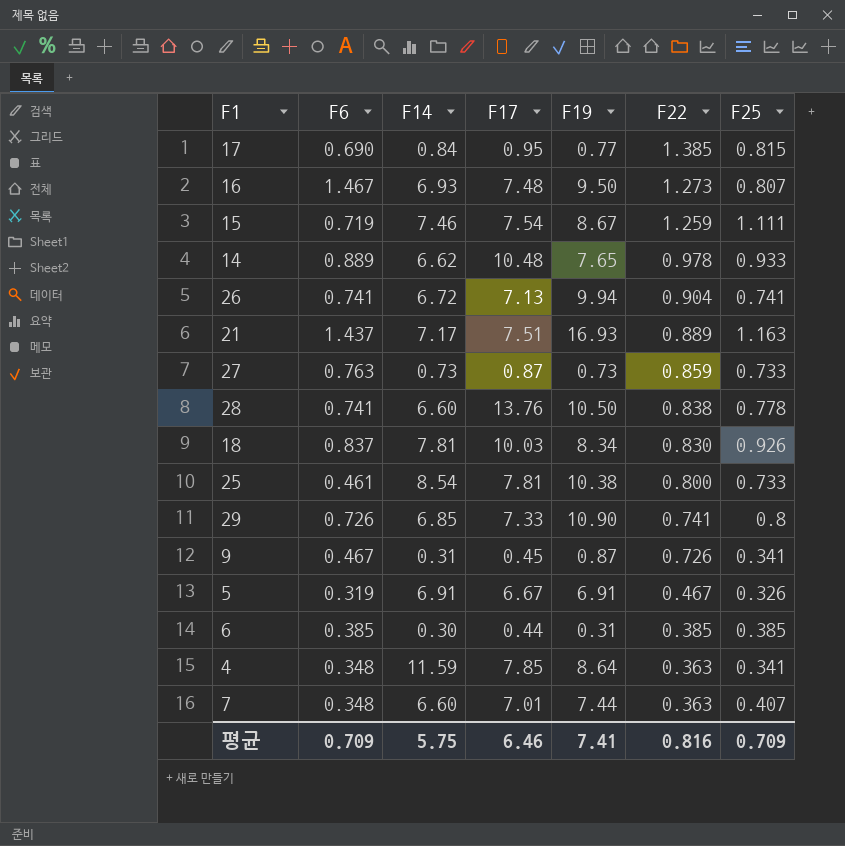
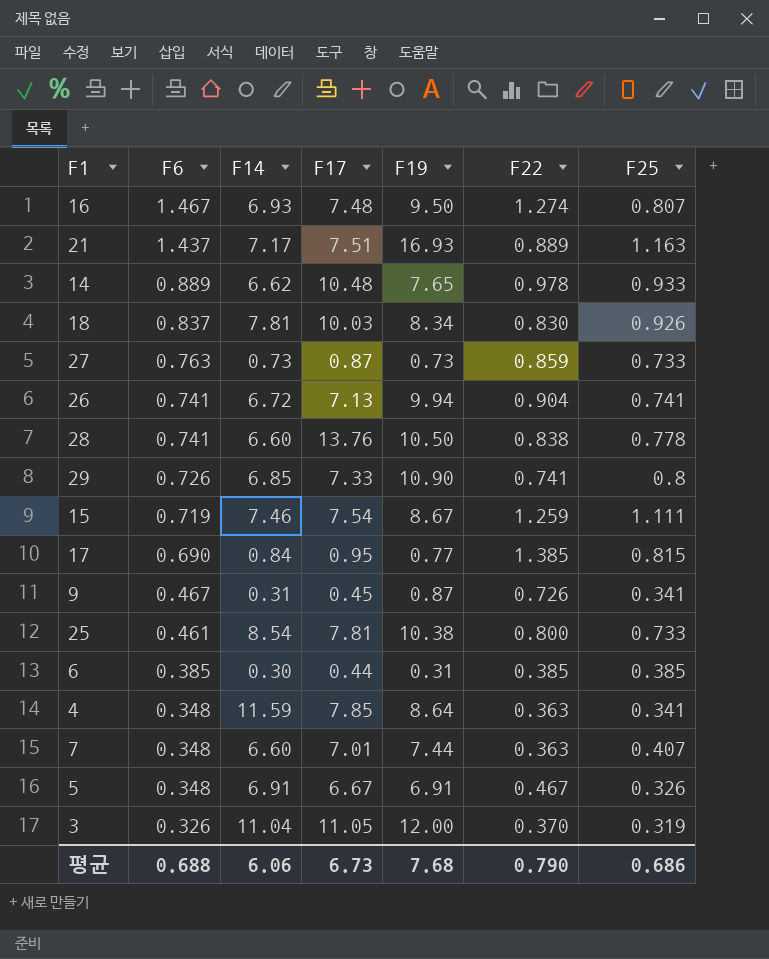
row order: F22 descending -> F6 descending
16 | F22: 1.273 -> 1.274
5 | F6: 0.319 -> 0.348
row 3: none -> 0.326 | 11.04 | 11.05 | 12.00 | 0.370 | 0.319
평균 | F6: 0.709 -> 0.688
평균 | F14: 5.75 -> 6.06
평균 | F17: 6.46 -> 6.73
평균 | F19: 7.41 -> 7.68
평균 | F22: 0.816 -> 0.790
평균 | F25: 0.709 -> 0.686

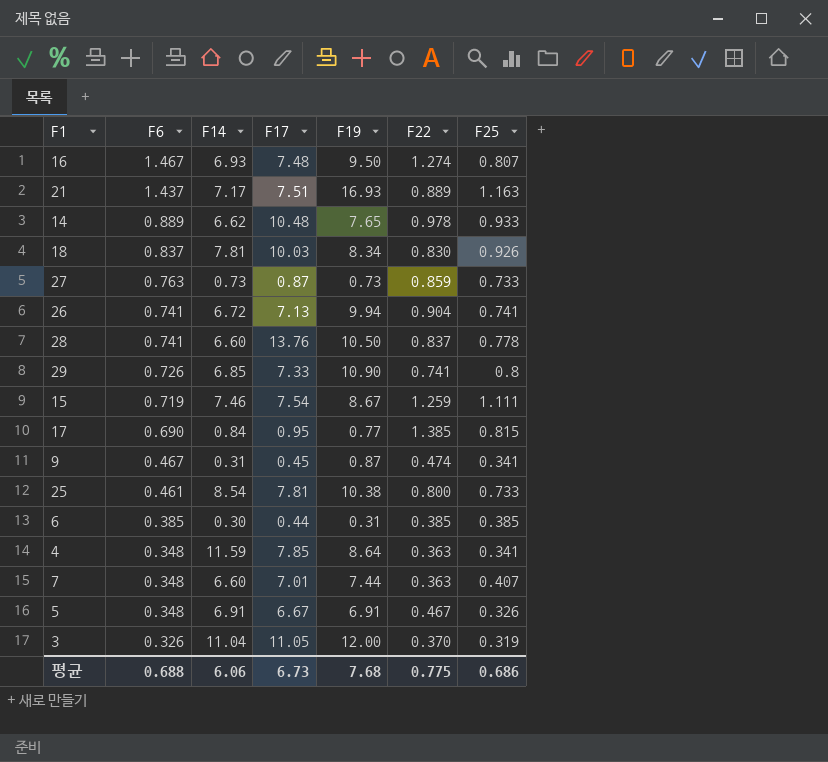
28 | F22: 0.838 -> 0.837
9 | F22: 0.726 -> 0.474
평균 | F22: 0.790 -> 0.775

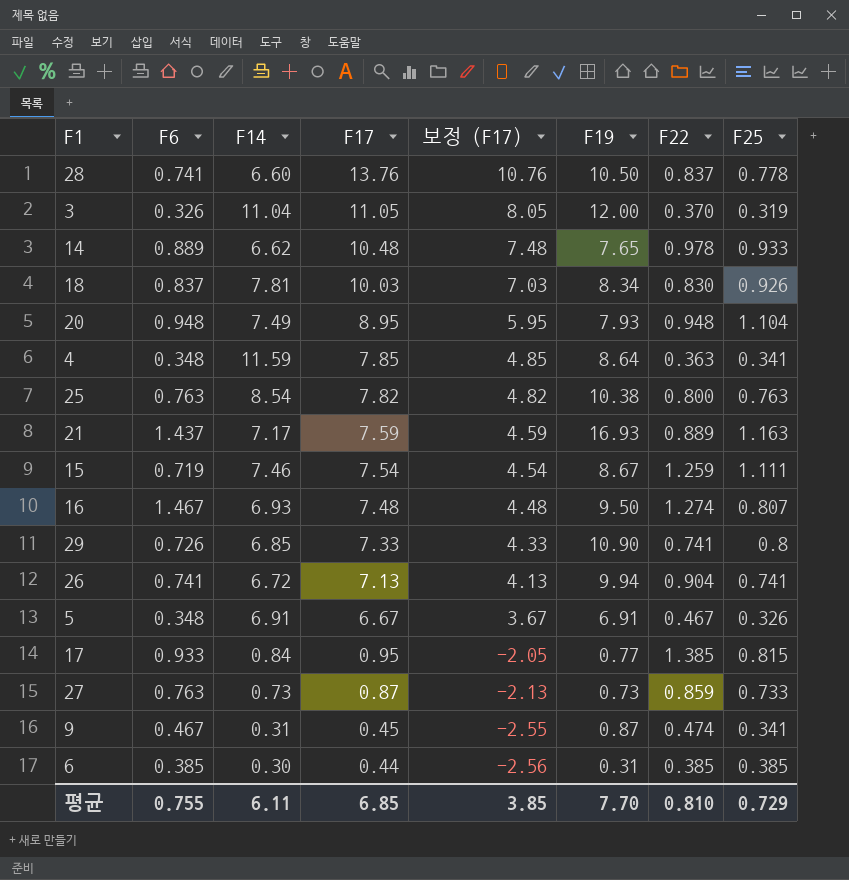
row order: F6 descending -> F17 descending
column 보정 (F17) | formula: none -> [F17] - 3
row 7: 0.348 | 6.60 | 7.01 | 7.44 | 0.363 | 0.407 -> none
row 20: none -> 0.948 | 7.49 | 8.95 | 5.95 | 7.93 | 0.948 | 1.104
25 | F6: 0.461 -> 0.763
25 | F17: 7.81 -> 7.82
25 | F25: 0.733 -> 0.763
21 | F17: 7.51 -> 7.59
17 | F6: 0.690 -> 0.933
평균 | F6: 0.688 -> 0.755
평균 | F14: 6.06 -> 6.11
평균 | F17: 6.73 -> 6.85
평균 | F19: 7.68 -> 7.70
평균 | F22: 0.775 -> 0.810
평균 | F25: 0.686 -> 0.729

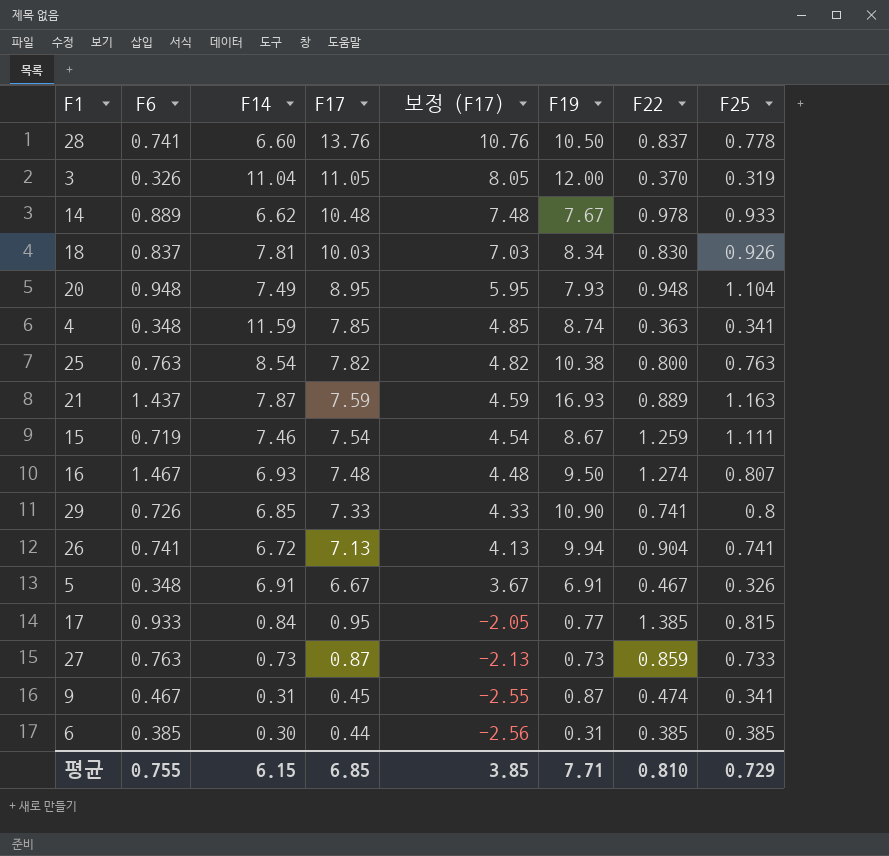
14 | F19: 7.65 -> 7.67
4 | F19: 8.64 -> 8.74
21 | F14: 7.17 -> 7.87
평균 | F14: 6.11 -> 6.15
평균 | F19: 7.70 -> 7.71

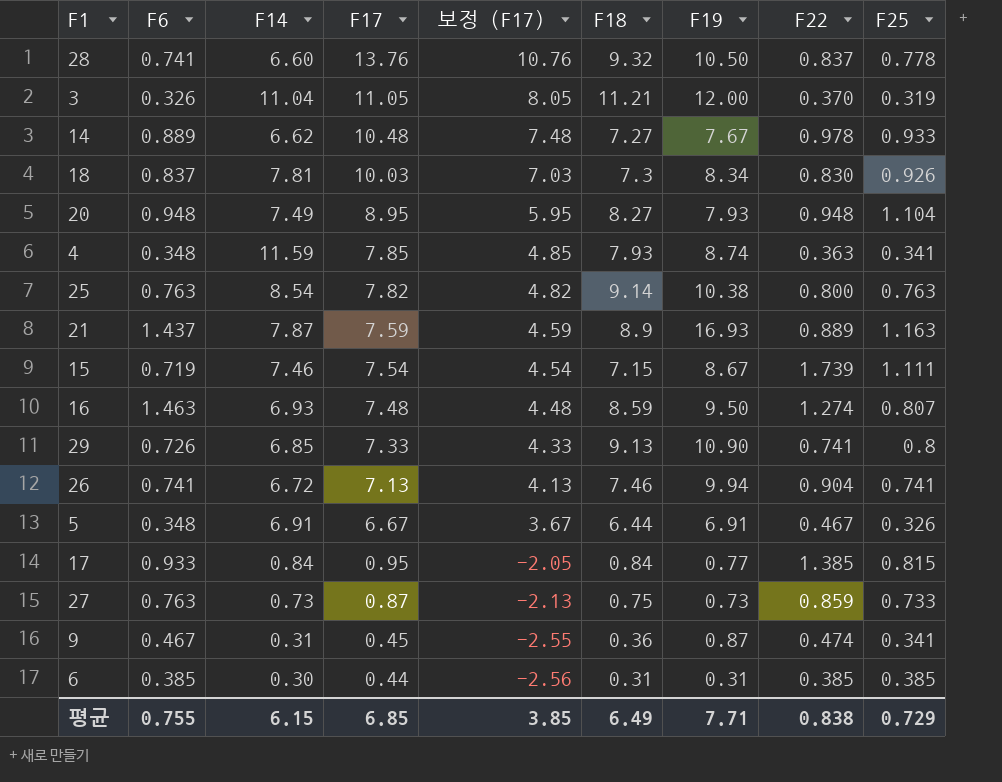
column F18 | position: none -> 6
15 | F22: 1.259 -> 1.739
16 | F6: 1.467 -> 1.463
평균 | F22: 0.810 -> 0.838

